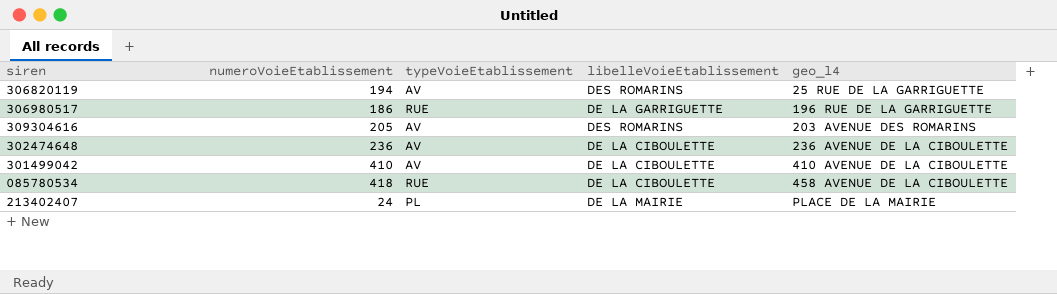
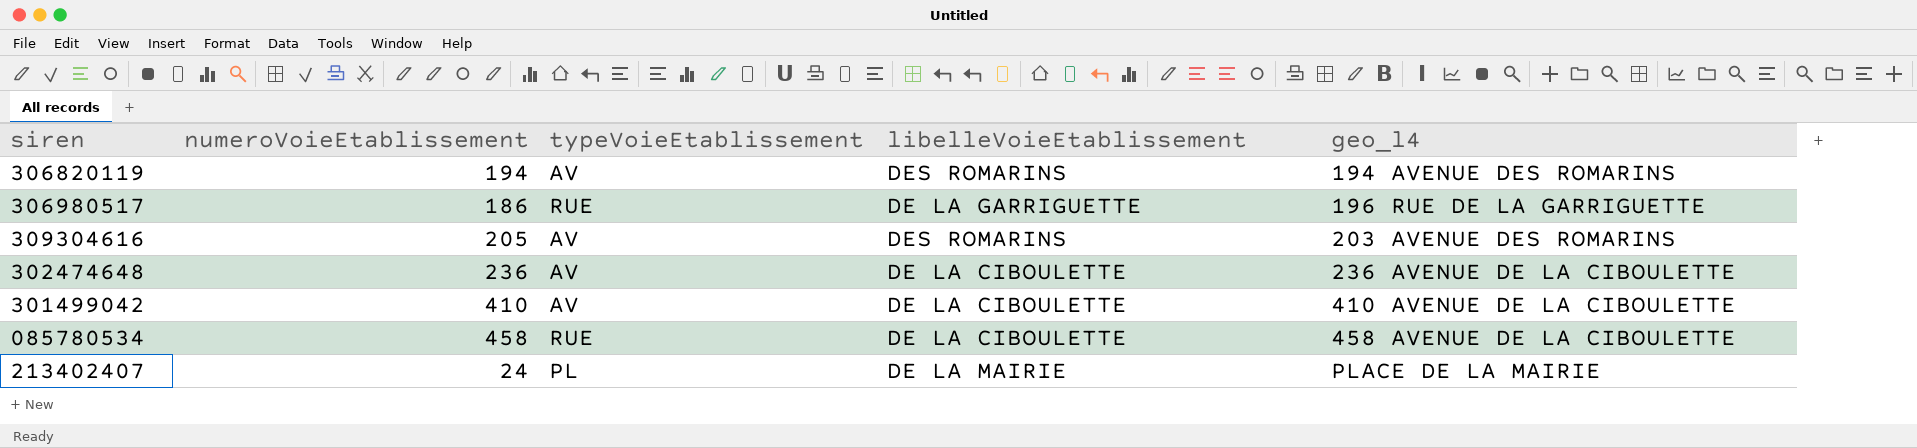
306820119 | geo_l4: 25 RUE DE LA GARRIGUETTE -> 194 AVENUE DES ROMARINS
085780534 | numeroVoieEtablissement: 418 -> 458

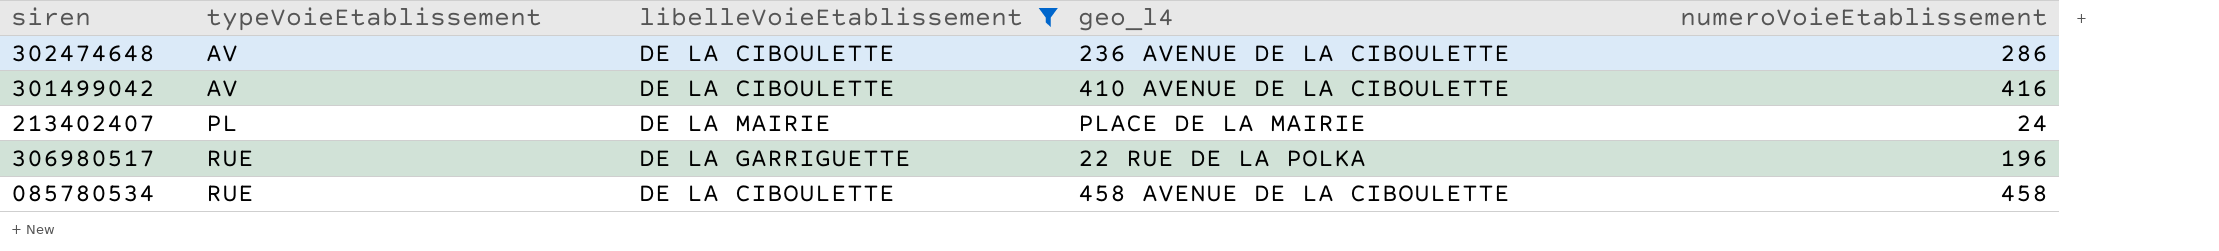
filter: none -> libelleVoieEtablissement != DES ROMARINS
row order: geo_l4 ascending -> typeVoieEtablissement ascending
column numeroVoieEtablissement | position: 2 -> 5
302474648 | numeroVoieEtablissement: 236 -> 286
301499042 | numeroVoieEtablissement: 410 -> 416
306980517 | geo_l4: 196 RUE DE LA GARRIGUETTE -> 22 RUE DE LA POLKA
306980517 | numeroVoieEtablissement: 186 -> 196

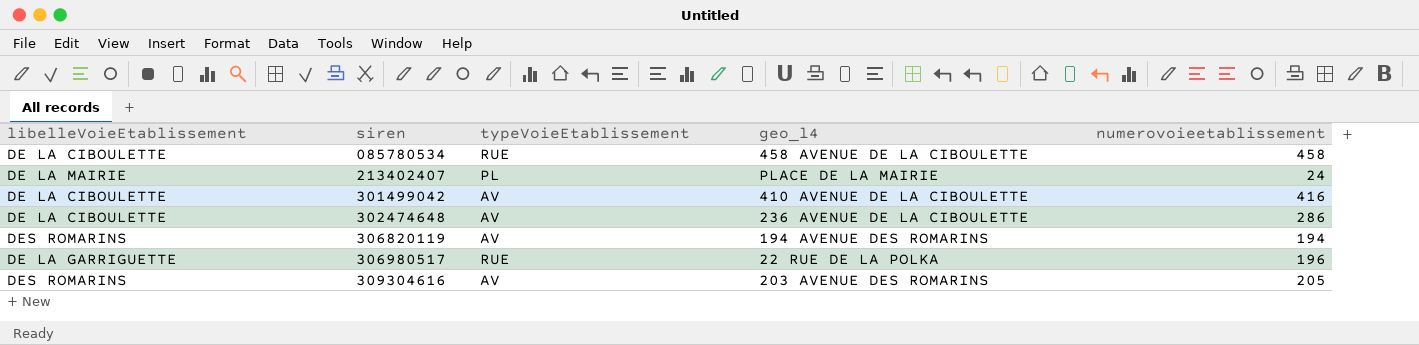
filter: libelleVoieEtablissement != DES ROMARINS -> none
row order: typeVoieEtablissement ascending -> siren ascending
column libelleVoieEtablissement | position: 3 -> 1
column name: numeroVoieEtablissement -> numerovoieetablissement

